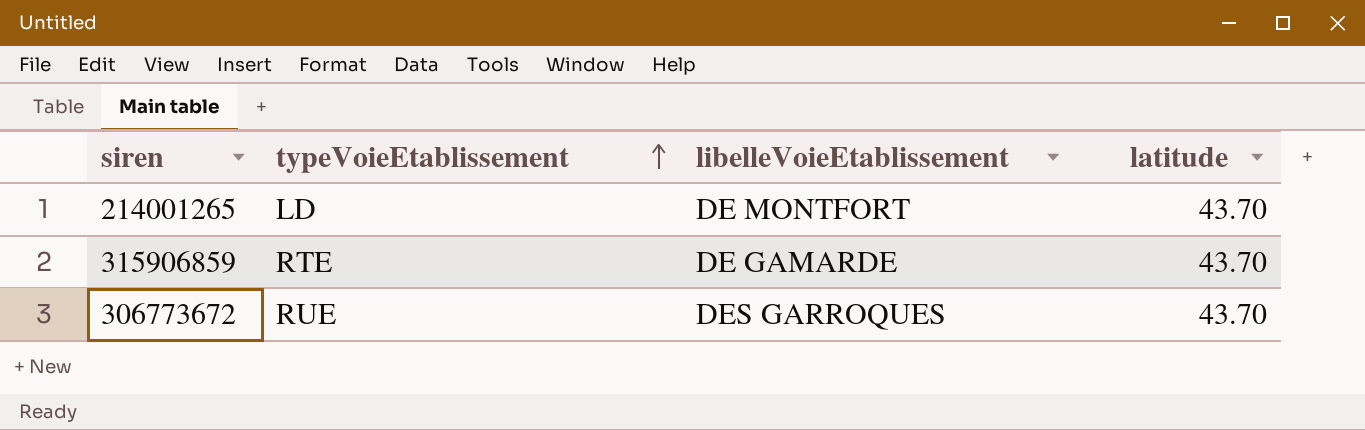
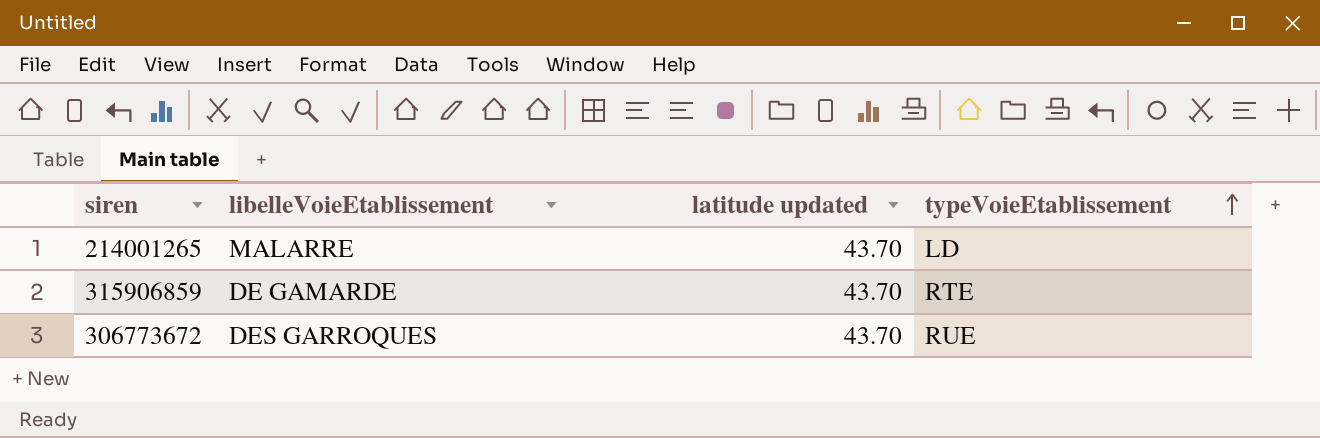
column name: latitude -> latitude updated
column typeVoieEtablissement | position: 2 -> 4
214001265 | libelleVoieEtablissement: DE MONTFORT -> MALARRE

